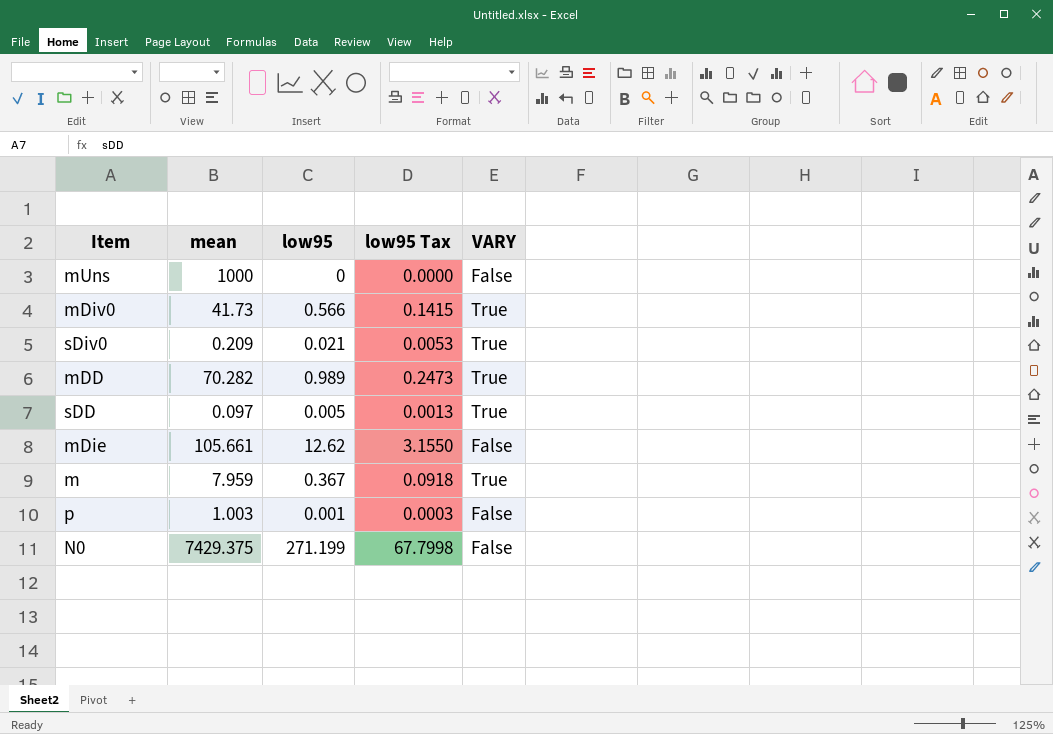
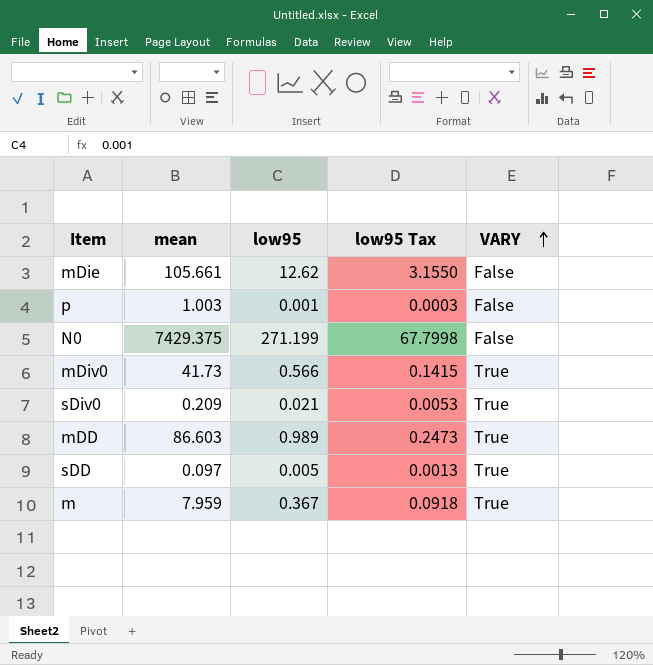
row order: none -> VARY ascending
row mUns: 1000 | 0 | 0.0000 | False -> none
mDD | mean: 70.282 -> 86.603

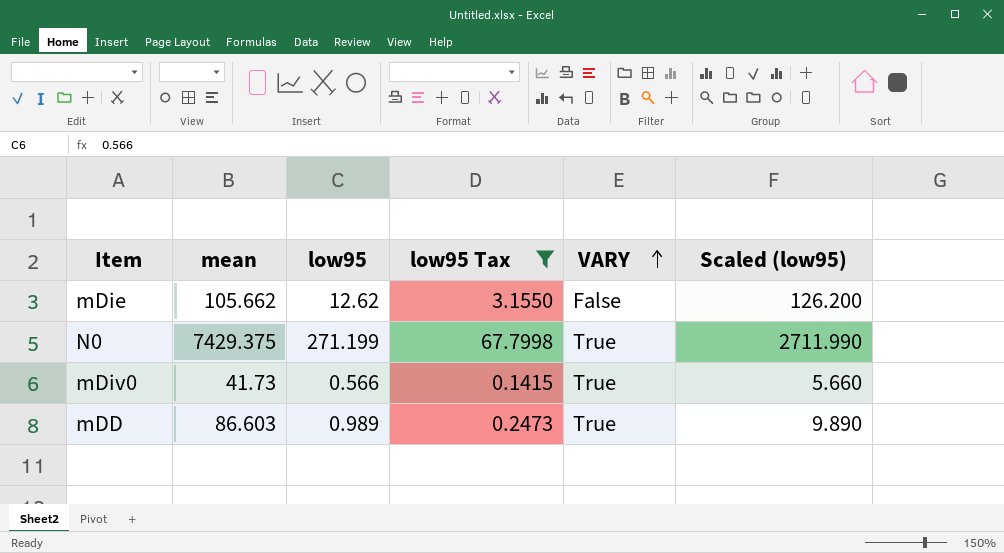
filter: none -> low95 Tax >= 0.1415
column Scaled (low95) | formula: none -> [low95] * 10
mDie | mean: 105.661 -> 105.662
N0 | VARY: False -> True

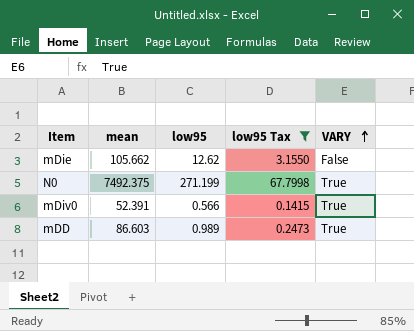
column Scaled (low95) | formula: [low95] * 10 -> none
N0 | mean: 7429.375 -> 7492.375
mDiv0 | mean: 41.73 -> 52.391

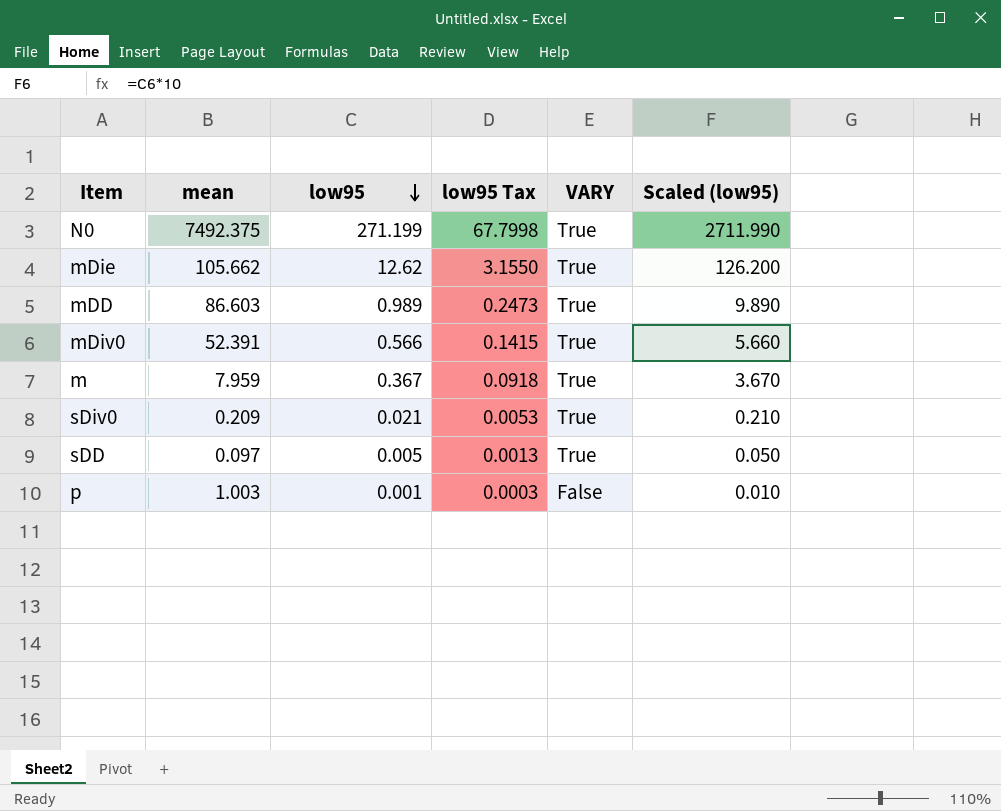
filter: low95 Tax >= 0.1415 -> none
row order: VARY ascending -> low95 descending
column Scaled (low95) | formula: none -> [low95] * 10
mDie | VARY: False -> True

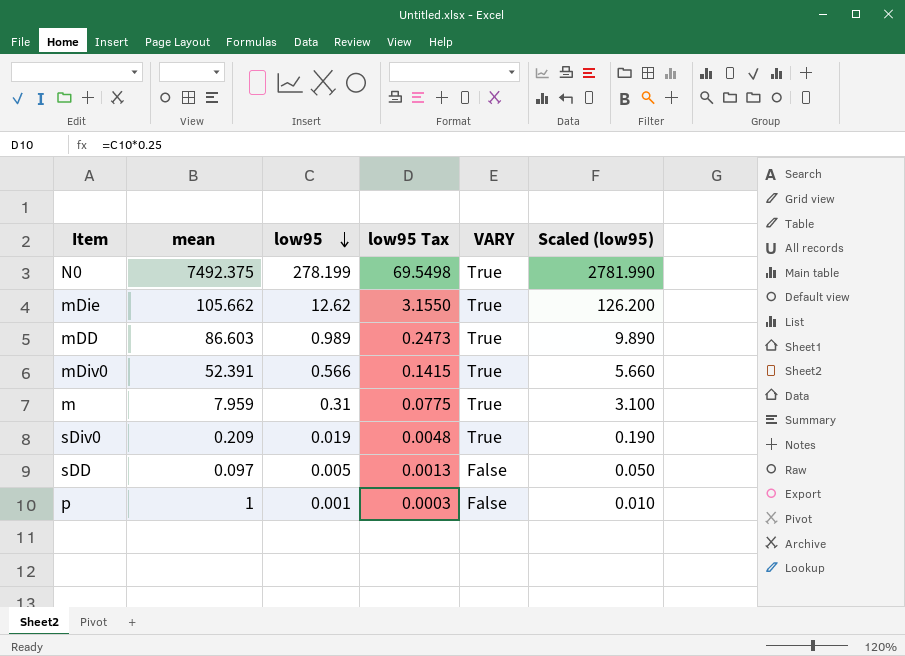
N0 | low95: 271.199 -> 278.199
N0 | low95 Tax: 67.7998 -> 69.5498
N0 | Scaled (low95): 2711.990 -> 2781.990
m | low95: 0.367 -> 0.31
m | low95 Tax: 0.0918 -> 0.0775
m | Scaled (low95): 3.670 -> 3.100
sDiv0 | low95: 0.021 -> 0.019
sDiv0 | low95 Tax: 0.0053 -> 0.0048
sDiv0 | Scaled (low95): 0.210 -> 0.190
sDD | VARY: True -> False
p | mean: 1.003 -> 1

